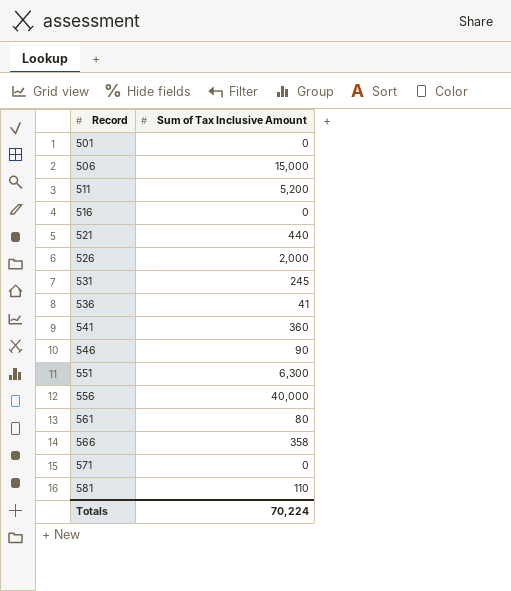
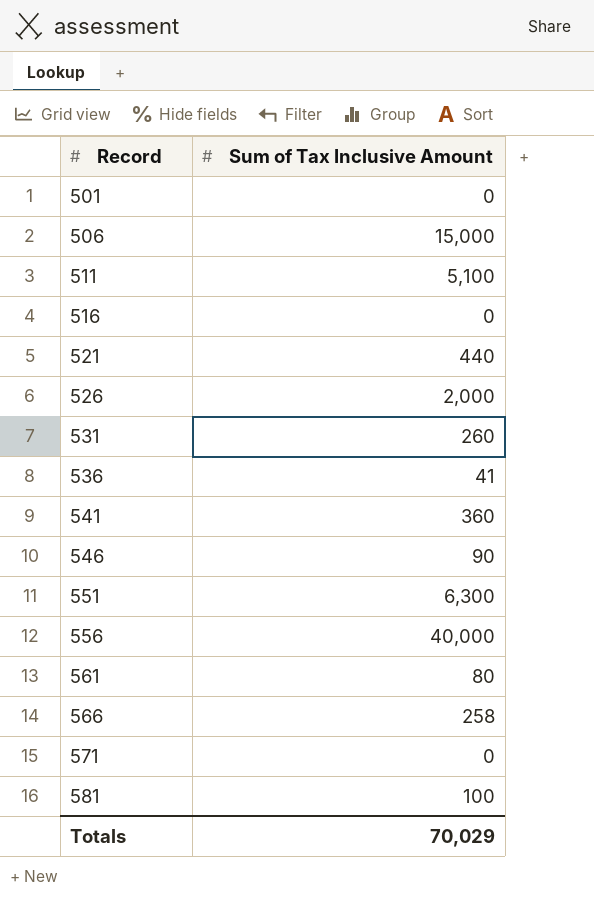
511 | Sum of Tax Inclusive Amount: 5,200 -> 5,100
531 | Sum of Tax Inclusive Amount: 245 -> 260
566 | Sum of Tax Inclusive Amount: 358 -> 258
581 | Sum of Tax Inclusive Amount: 110 -> 100
Totals | Sum of Tax Inclusive Amount: 70,224 -> 70,029

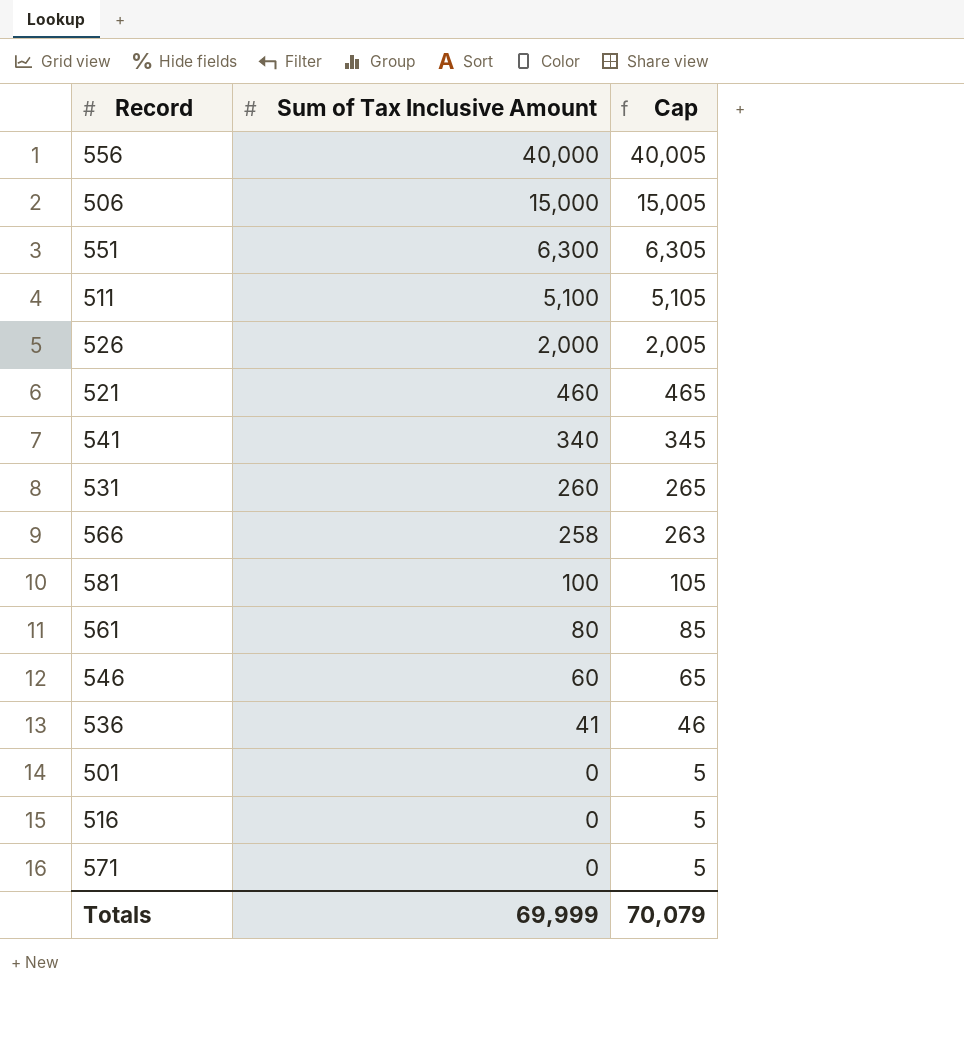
row order: Record ascending -> Sum of Tax Inclusive Amount descending
column Cap | formula: none -> [Sum of Tax Inclusive Amount] + 5
521 | Sum of Tax Inclusive Amount: 440 -> 460
541 | Sum of Tax Inclusive Amount: 360 -> 340
546 | Sum of Tax Inclusive Amount: 90 -> 60
Totals | Sum of Tax Inclusive Amount: 70,029 -> 69,999

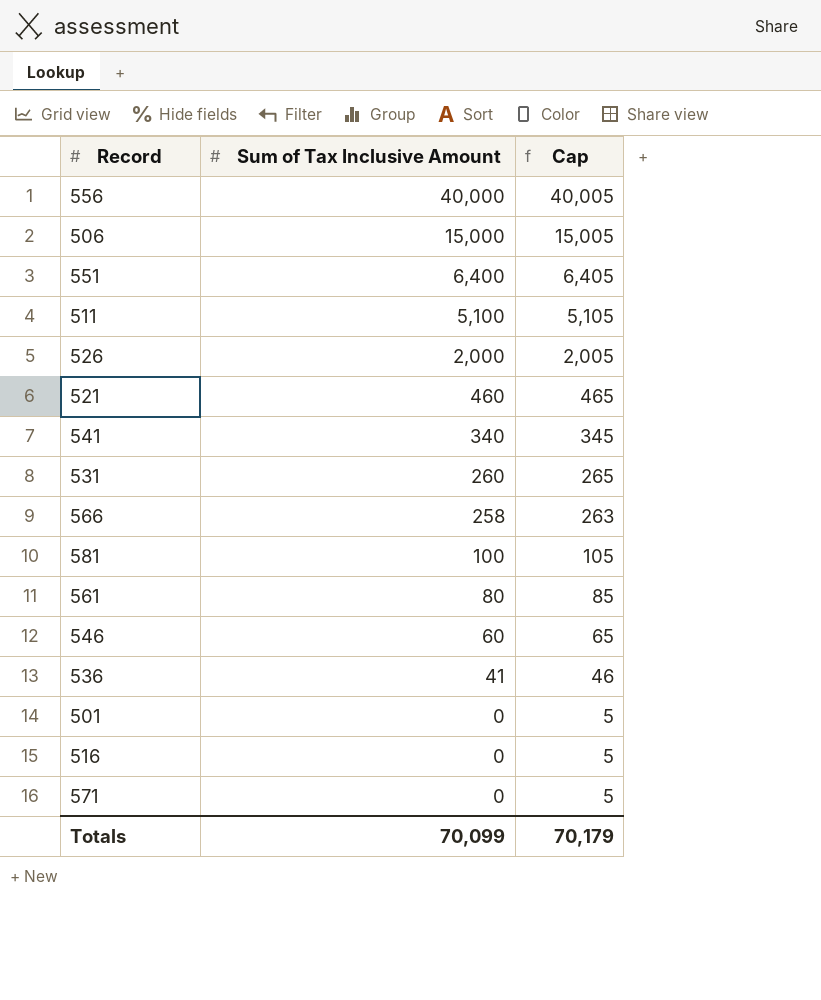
551 | Sum of Tax Inclusive Amount: 6,300 -> 6,400
551 | Cap: 6,305 -> 6,405
Totals | Sum of Tax Inclusive Amount: 69,999 -> 70,099
Totals | Cap: 70,079 -> 70,179

